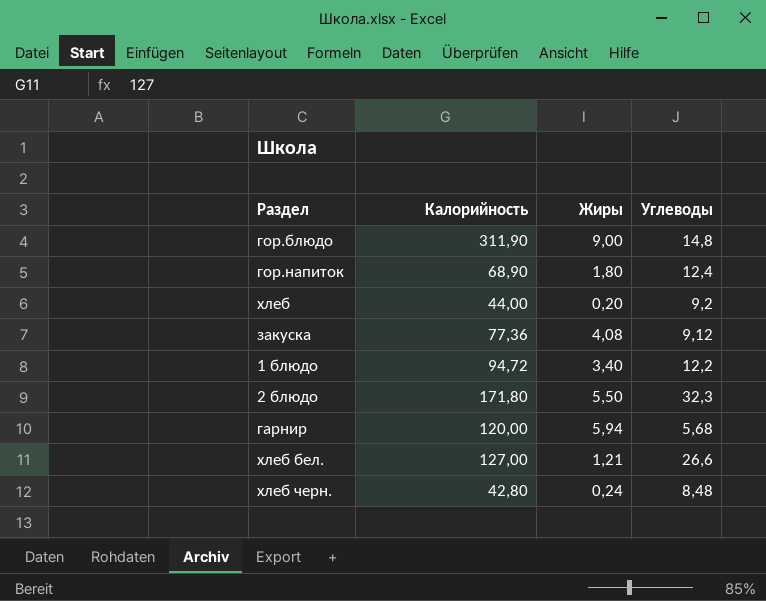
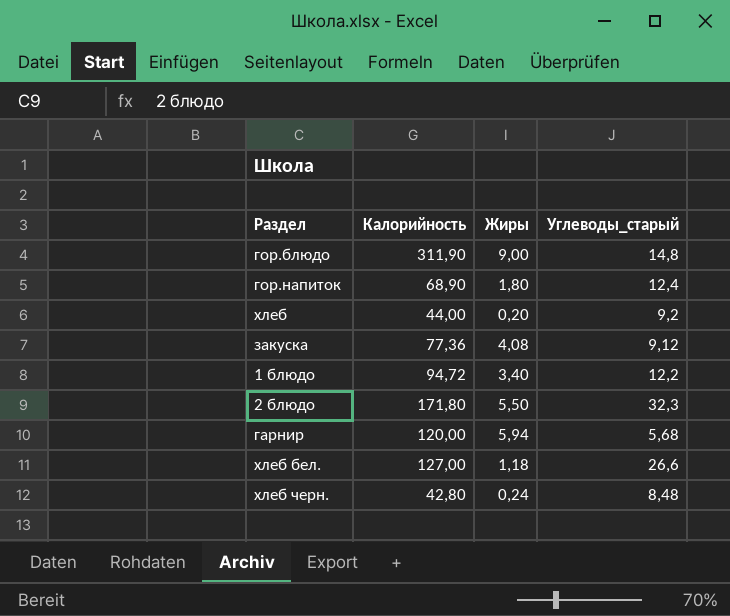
column name: Углеводы -> Углеводы_старый
хлеб бел. | Жиры: 1,21 -> 1,18

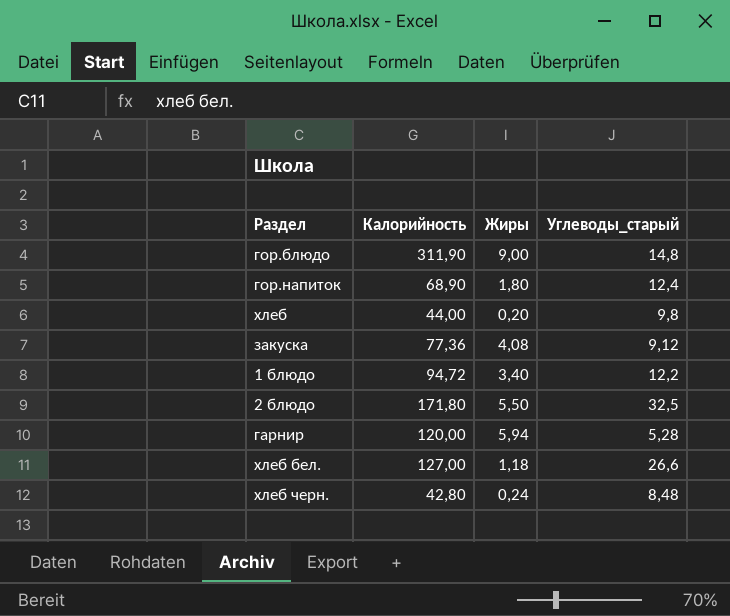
хлеб | Углеводы_старый: 9,2 -> 9,8
2 блюдо | Углеводы_старый: 32,3 -> 32,5
гарнир | Углеводы_старый: 5,68 -> 5,28

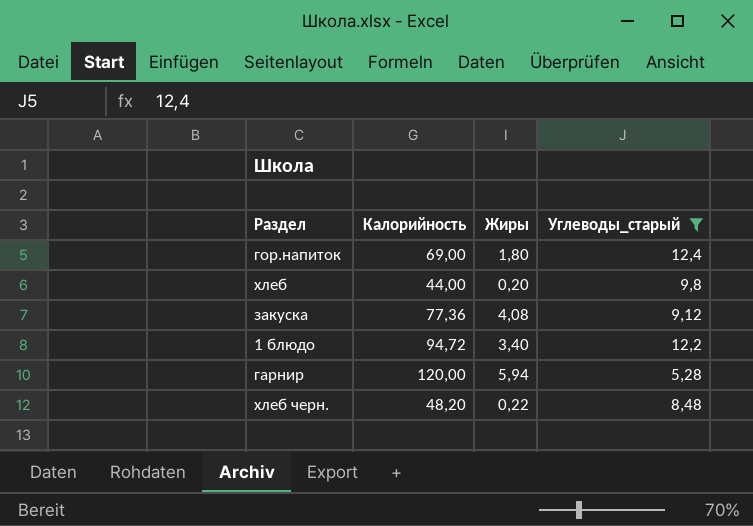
filter: none -> Углеводы_старый <= 12,4
гор.напиток | Калорийность: 68,90 -> 69,00
хлеб черн. | Калорийность: 42,80 -> 48,20
хлеб черн. | Жиры: 0,24 -> 0,22

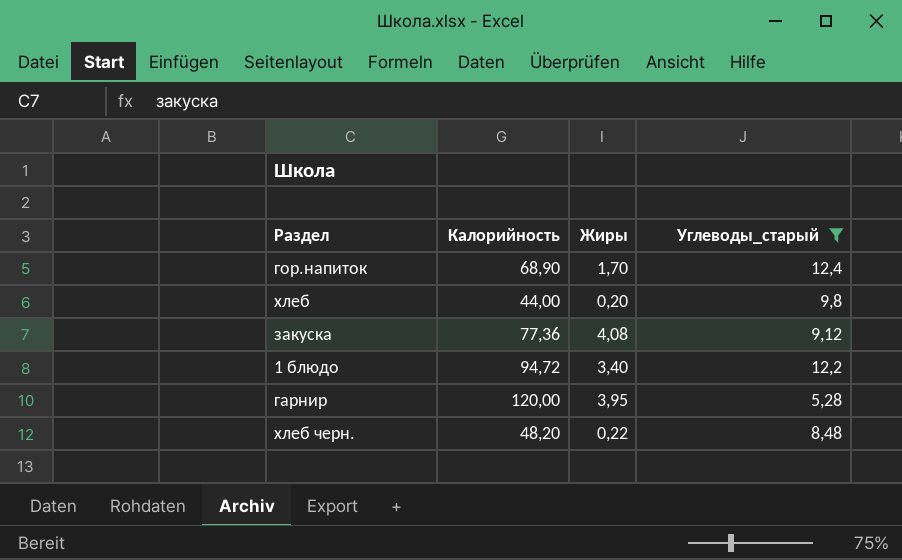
гор.напиток | Калорийность: 69,00 -> 68,90
гор.напиток | Жиры: 1,80 -> 1,70
гарнир | Жиры: 5,94 -> 3,95

